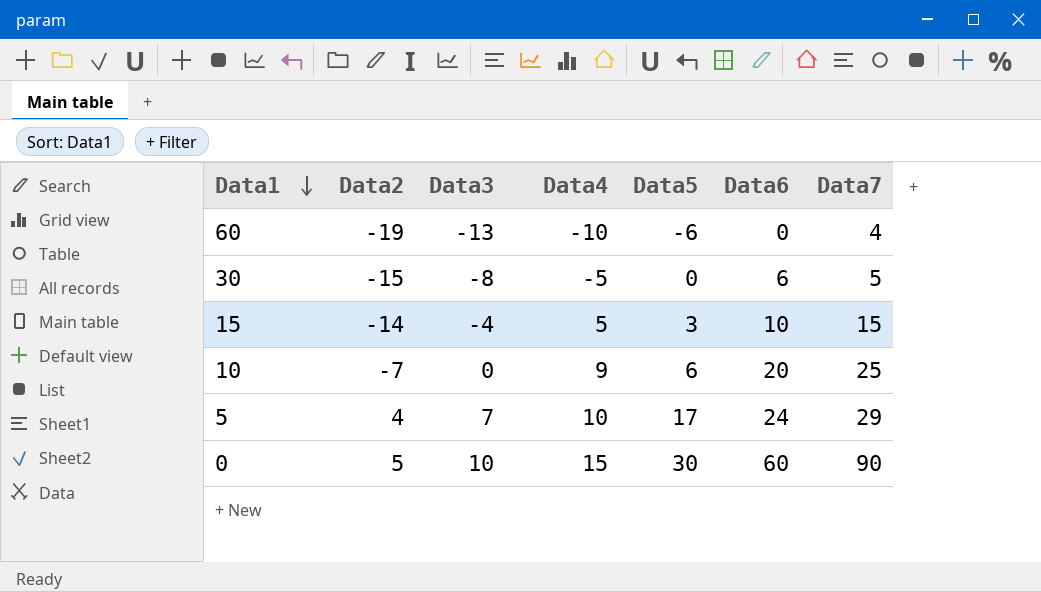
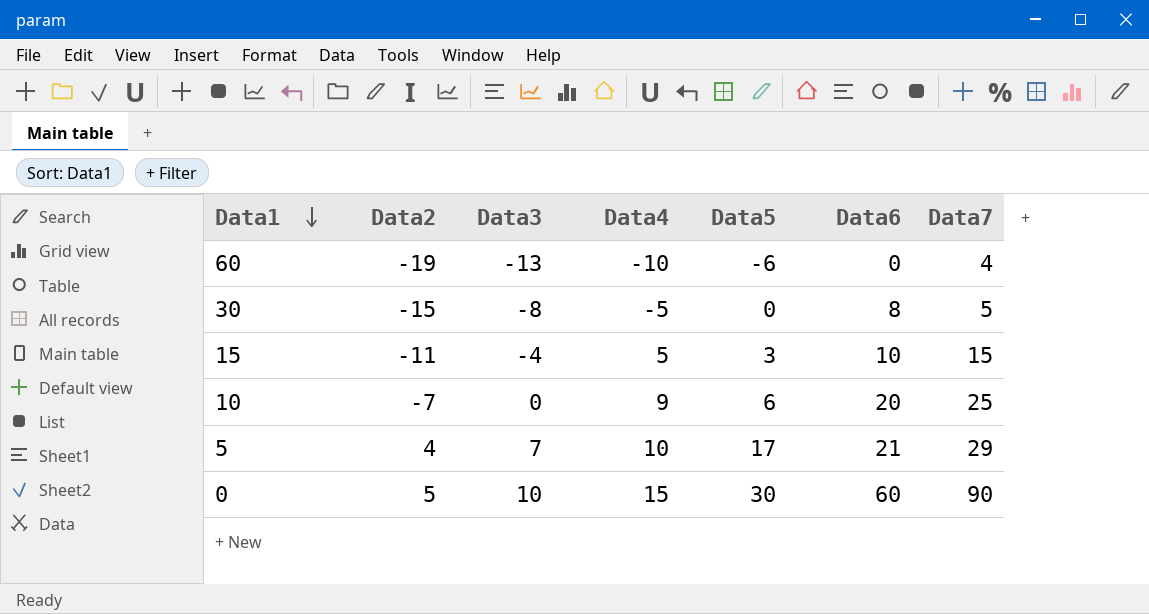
30 | Data6: 6 -> 8
15 | Data2: -14 -> -11
5 | Data6: 24 -> 21

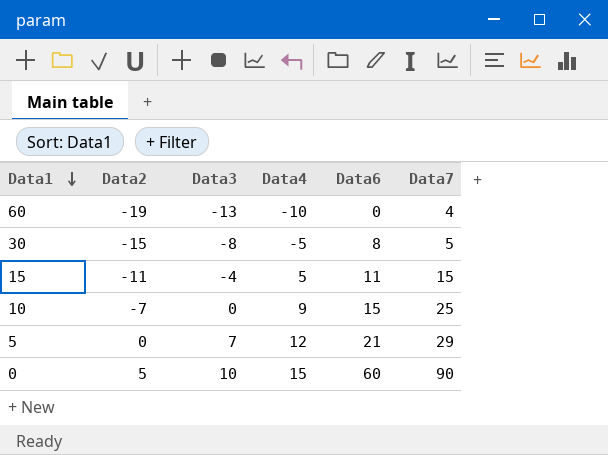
column Data5 | position: 5 -> none
15 | Data6: 10 -> 11
10 | Data6: 20 -> 15
5 | Data2: 4 -> 0
5 | Data4: 10 -> 12

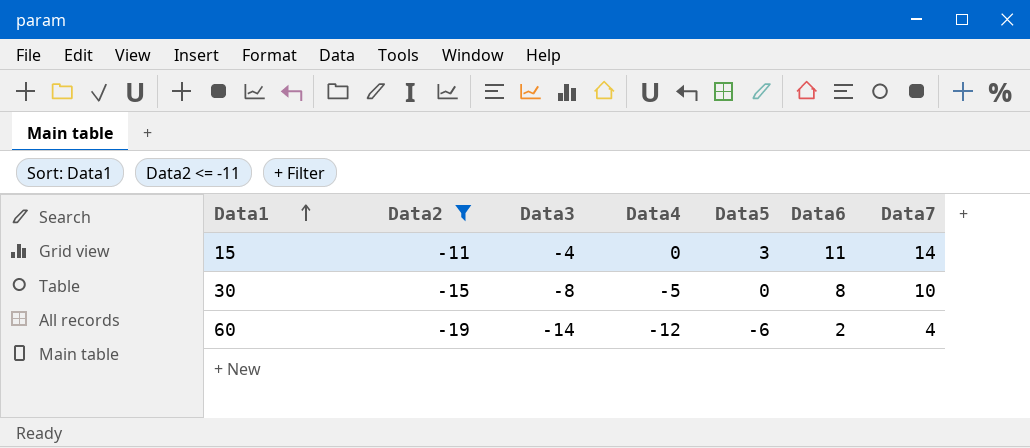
filter: none -> Data2 <= -11
row order: Data1 descending -> Data1 ascending
column Data5 | position: none -> 5
15 | Data4: 5 -> 0
15 | Data7: 15 -> 14
30 | Data7: 5 -> 10
60 | Data3: -13 -> -14
60 | Data4: -10 -> -12
60 | Data6: 0 -> 2

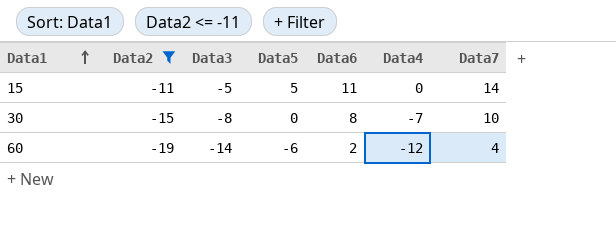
column Data4 | position: 4 -> 6
15 | Data3: -4 -> -5
15 | Data5: 3 -> 5
30 | Data4: -5 -> -7

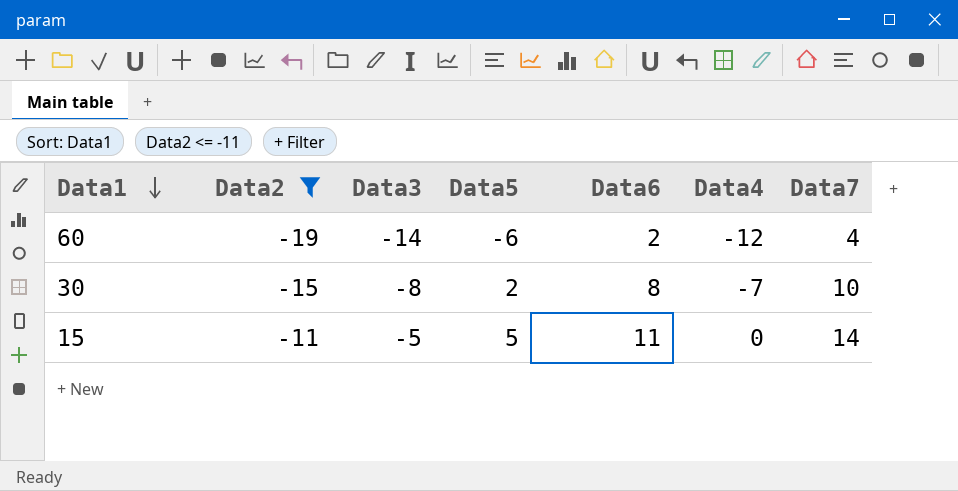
row order: Data1 ascending -> Data1 descending
30 | Data5: 0 -> 2

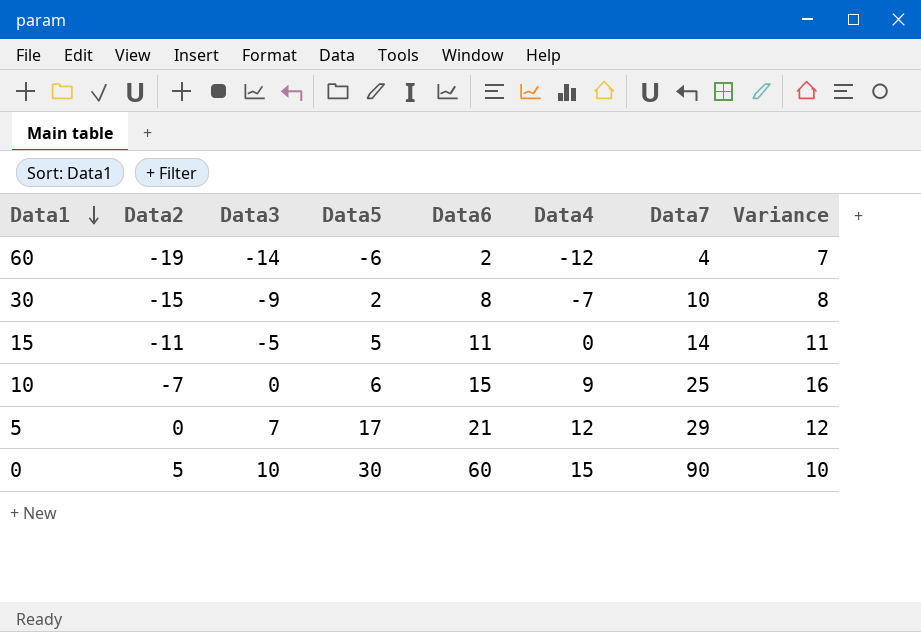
filter: Data2 <= -11 -> none
column Variance | formula: none -> [Data4] - [Data2]
30 | Data3: -8 -> -9

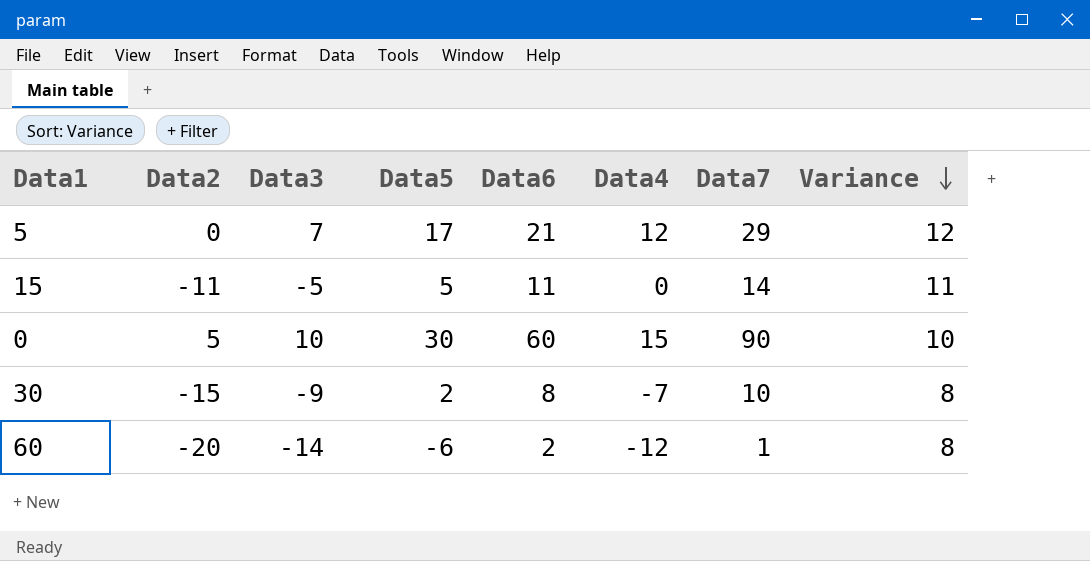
row order: Data1 descending -> Variance descending
row 10: -7 | 0 | 6 | 15 | 9 | 25 | 16 -> none
60 | Data2: -19 -> -20
60 | Data7: 4 -> 1
60 | Variance: 7 -> 8

